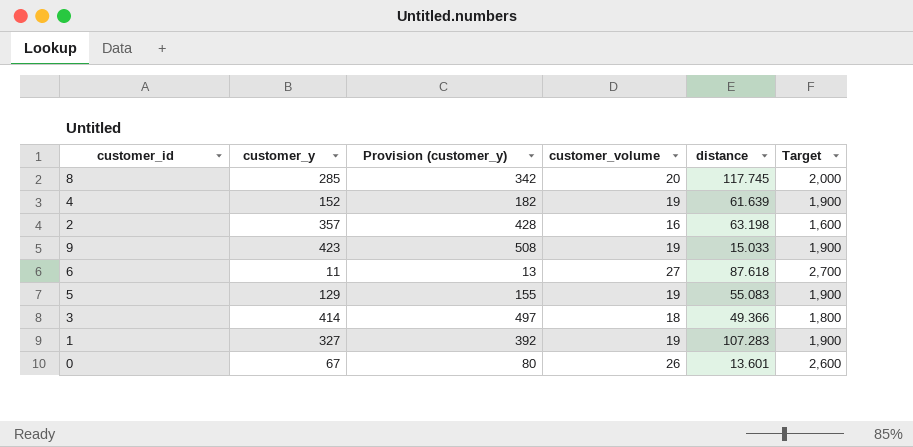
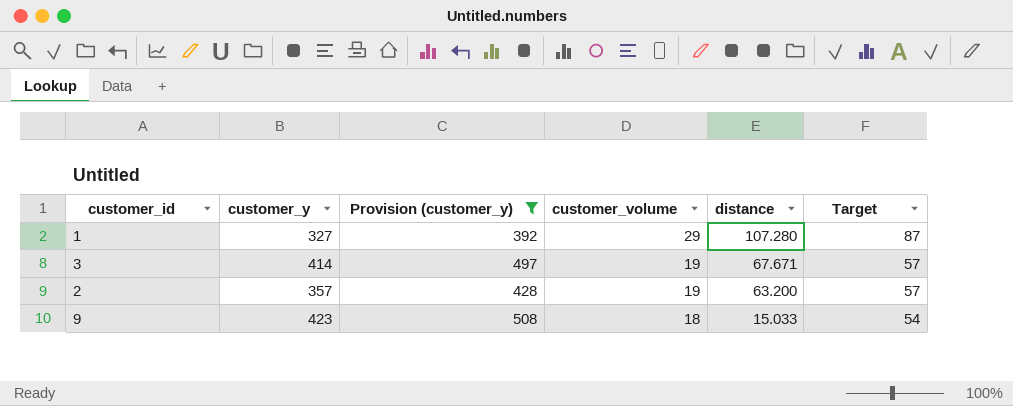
filter: none -> Provision (customer_y) >= 392
row order: none -> customer_volume descending
column Target | formula: [customer_volume] * 100 -> [customer_volume] * 3
1 | customer_volume: 19 -> 29
1 | distance: 107.283 -> 107.280
3 | customer_volume: 18 -> 19
3 | distance: 49.366 -> 67.671
2 | customer_volume: 16 -> 19
2 | distance: 63.198 -> 63.200
9 | customer_volume: 19 -> 18

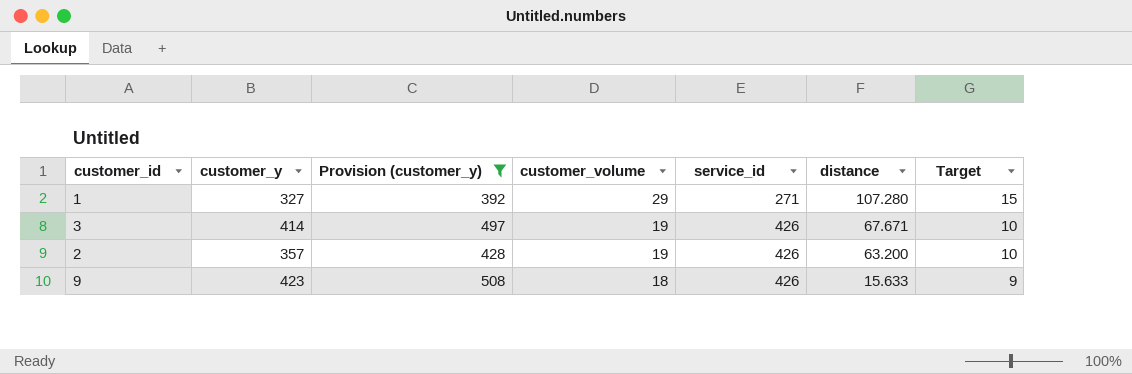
column service_id | position: none -> 5
column Target | formula: [customer_volume] * 3 -> [customer_volume] * 0.5
9 | distance: 15.033 -> 15.633

